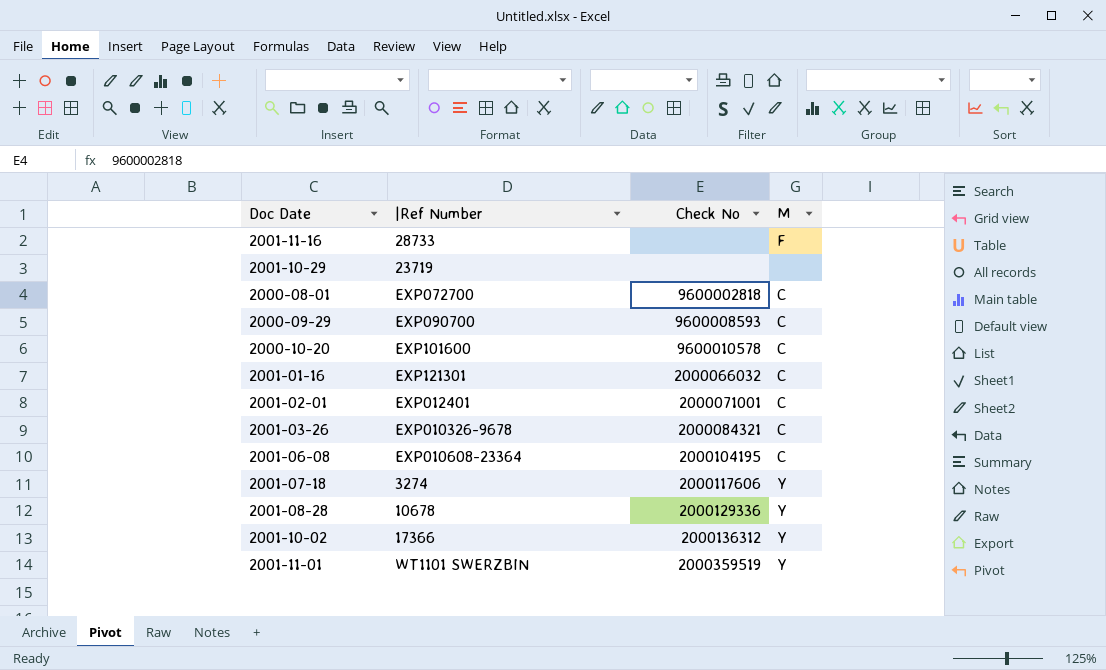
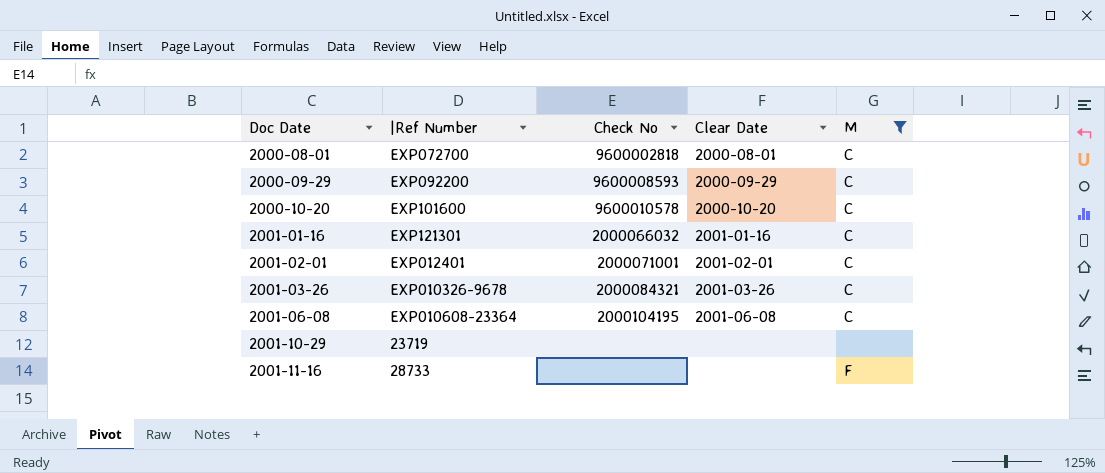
filter: none -> M != Y
row order: none -> Doc Date ascending
column Clear Date | position: none -> 4
2000-09-29 | |Ref Number: EXP090700 -> EXP092200

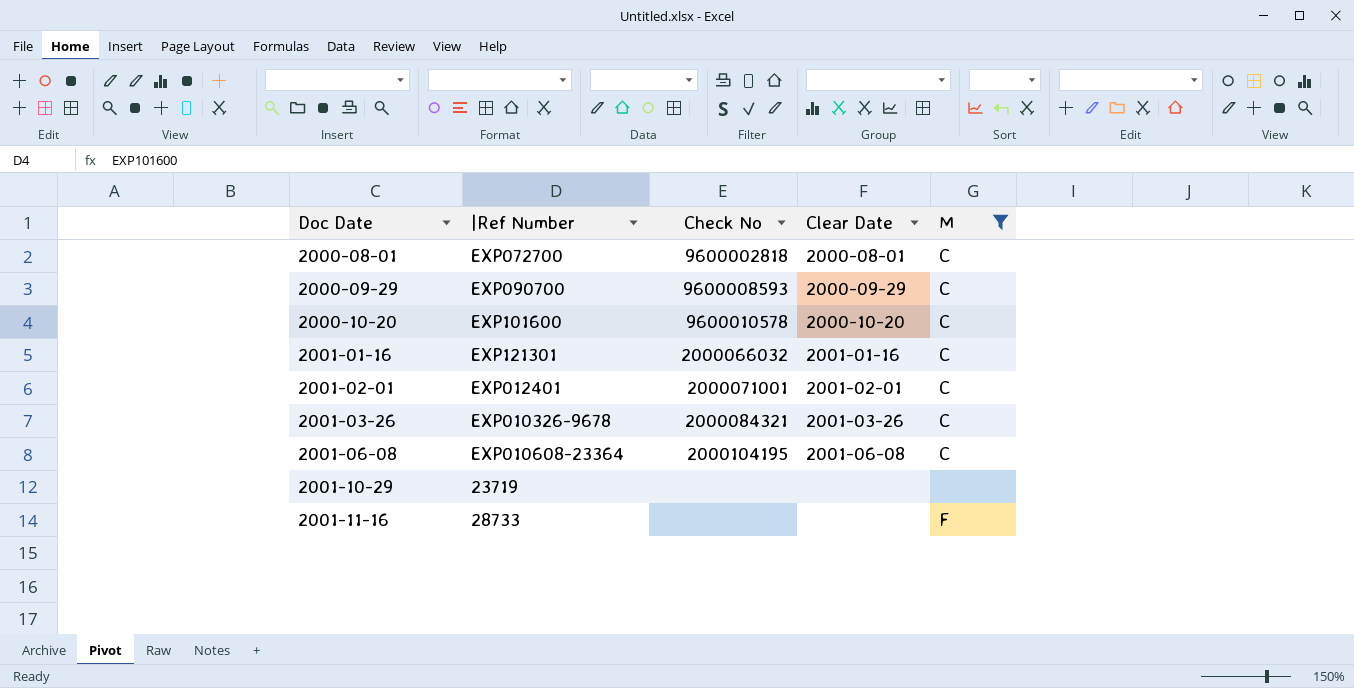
2000-09-29 | |Ref Number: EXP092200 -> EXP090700

